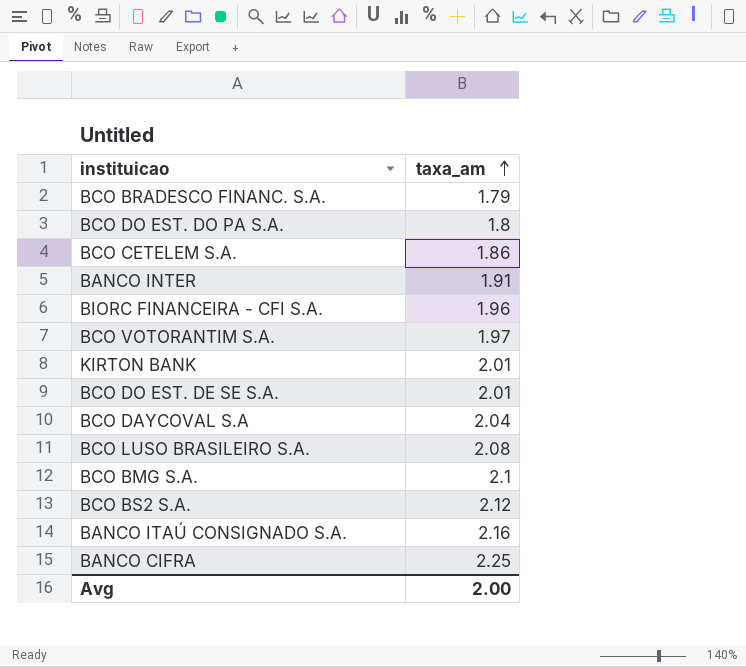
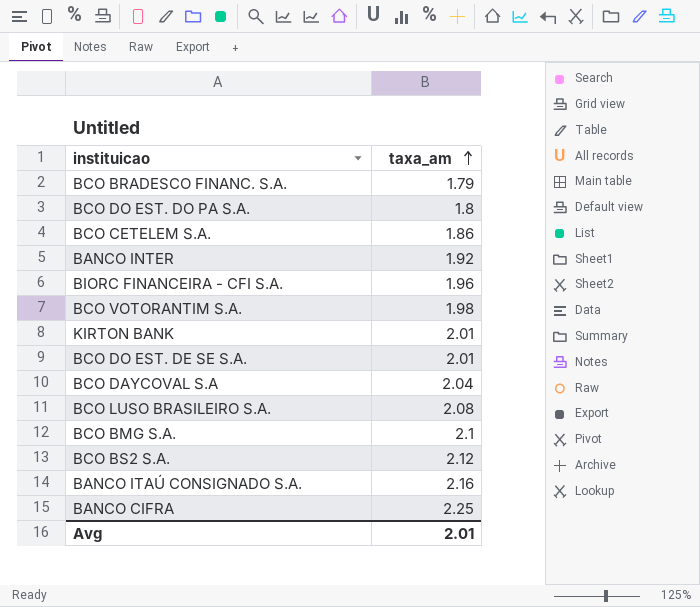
BANCO INTER | taxa_am: 1.91 -> 1.92
BCO VOTORANTIM S.A. | taxa_am: 1.97 -> 1.98
Avg | taxa_am: 2.00 -> 2.01

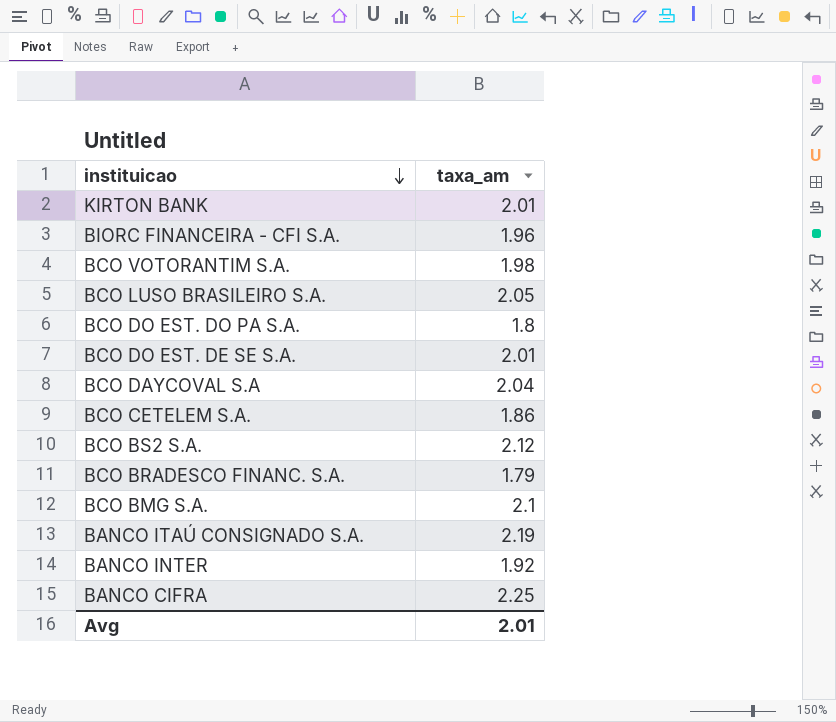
row order: taxa_am ascending -> instituicao descending
BCO LUSO BRASILEIRO S.A. | taxa_am: 2.08 -> 2.05
BANCO ITAÚ CONSIGNADO S.A. | taxa_am: 2.16 -> 2.19

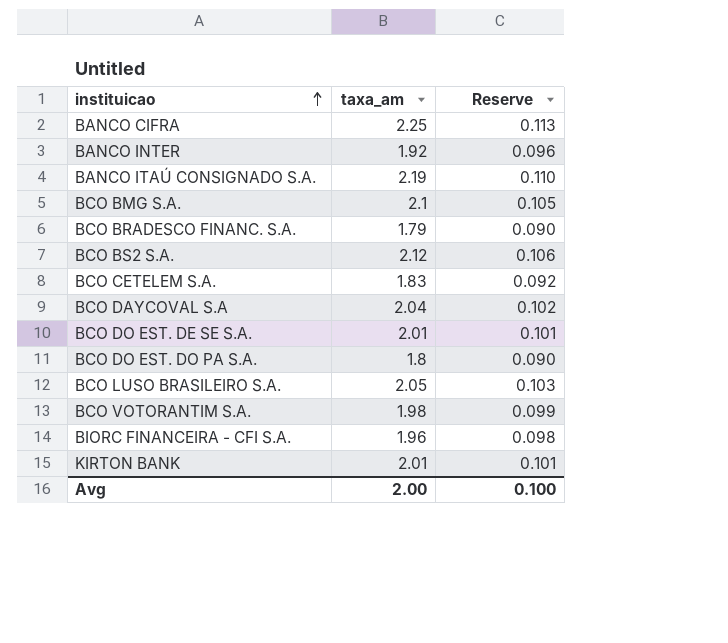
row order: instituicao descending -> instituicao ascending
column Reserve | formula: none -> [taxa_am] * 0.05
BCO CETELEM S.A. | taxa_am: 1.86 -> 1.83
Avg | taxa_am: 2.01 -> 2.00

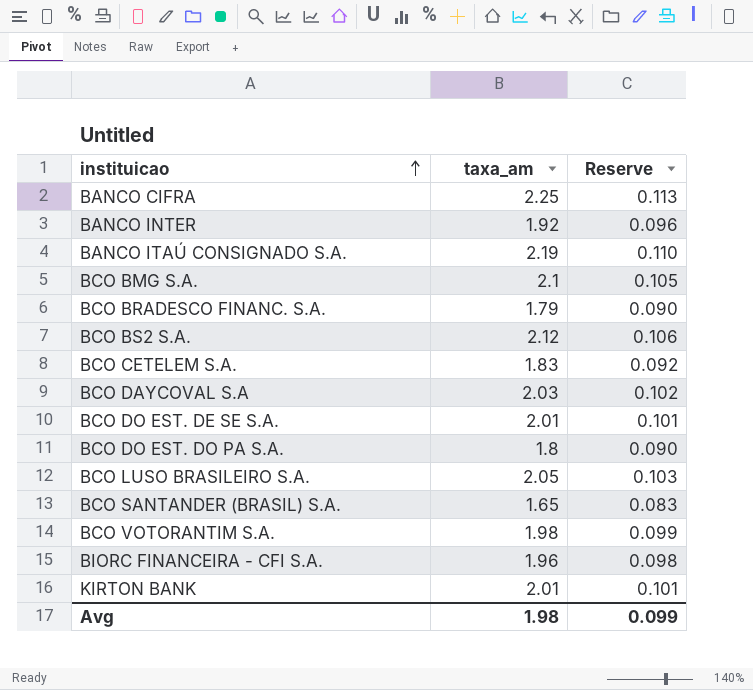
BCO DAYCOVAL S.A | taxa_am: 2.04 -> 2.03
row BCO SANTANDER (BRASIL) S.A.: none -> 1.65 | 0.083
Avg | taxa_am: 2.00 -> 1.98
Avg | Reserve: 0.100 -> 0.099

